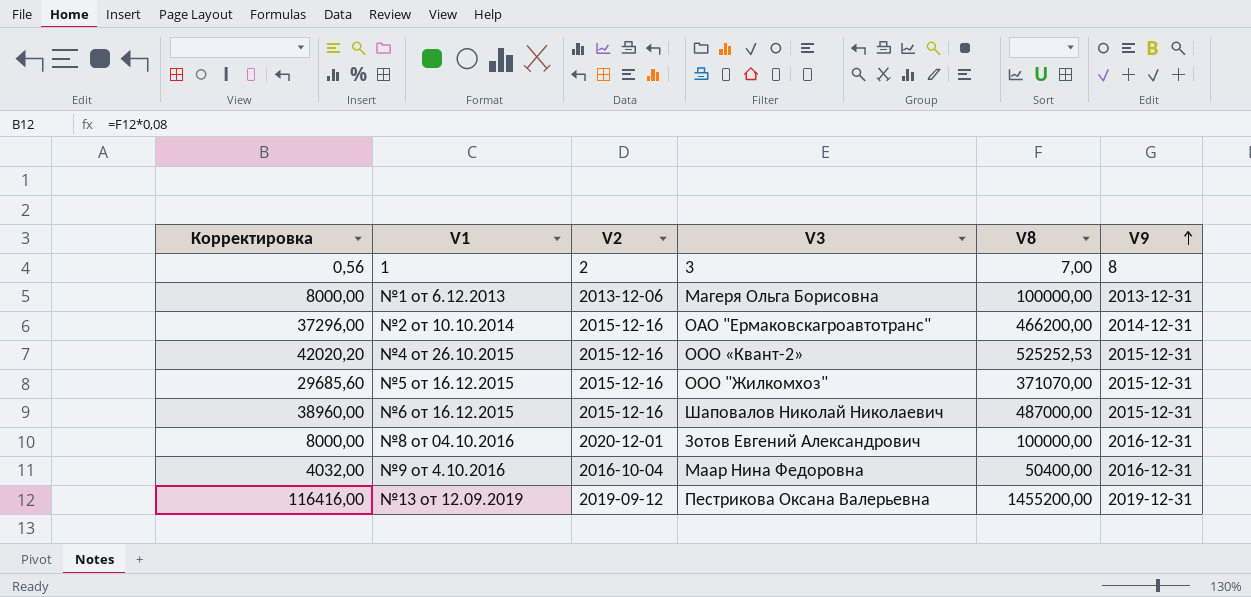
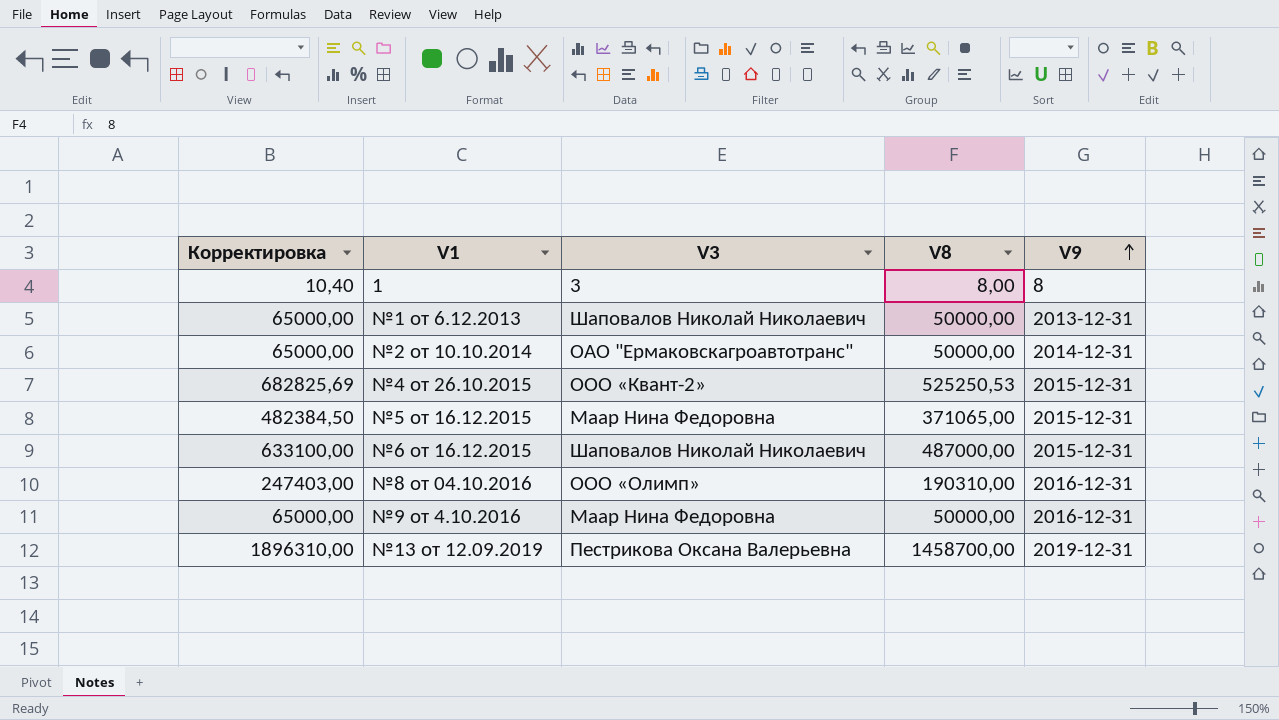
column V2 | position: 3 -> none
column Корректировка | formula: [V8] * 0,08 -> [V8] * 1,3
1 | V8: 7,00 -> 8,00
№1 от 6.12.2013 | V3: Магеря Ольга Борисовна -> Шаповалов Николай Николаевич
№1 от 6.12.2013 | V8: 100000,00 -> 50000,00
№2 от 10.10.2014 | V8: 466200,00 -> 50000,00
№4 от 26.10.2015 | V8: 525252,53 -> 525250,53
№5 от 16.12.2015 | V3: ООО "Жилкомхоз" -> Маар Нина Федоровна
№5 от 16.12.2015 | V8: 371070,00 -> 371065,00
№8 от 04.10.2016 | V3: Зотов Евгений Александрович -> ООО «Олимп»
№8 от 04.10.2016 | V8: 100000,00 -> 190310,00
№9 от 4.10.2016 | V8: 50400,00 -> 50000,00
№13 от 12.09.2019 | V8: 1455200,00 -> 1458700,00

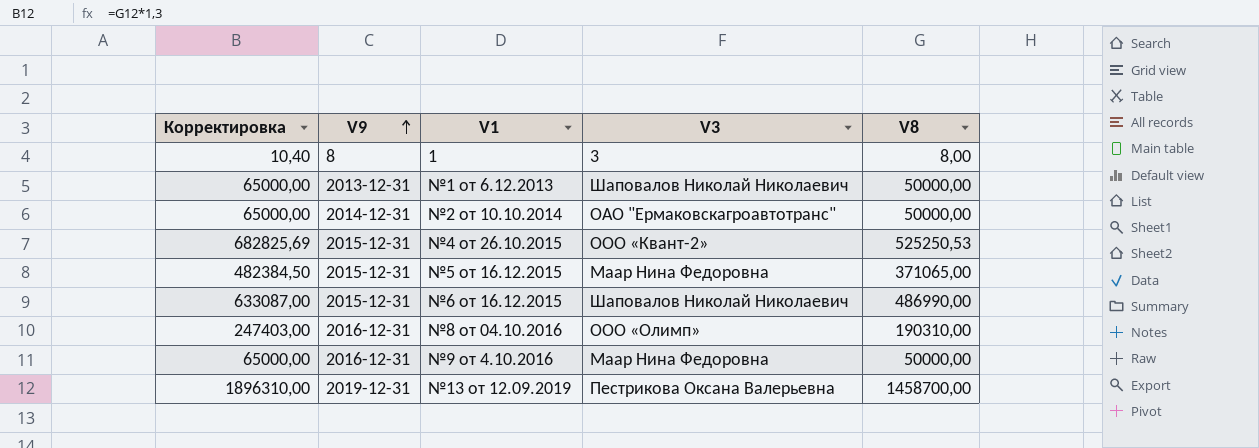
column V9 | position: 5 -> 2
№6 от 16.12.2015 | Корректировка: 633100,00 -> 633087,00
№6 от 16.12.2015 | V8: 487000,00 -> 486990,00

